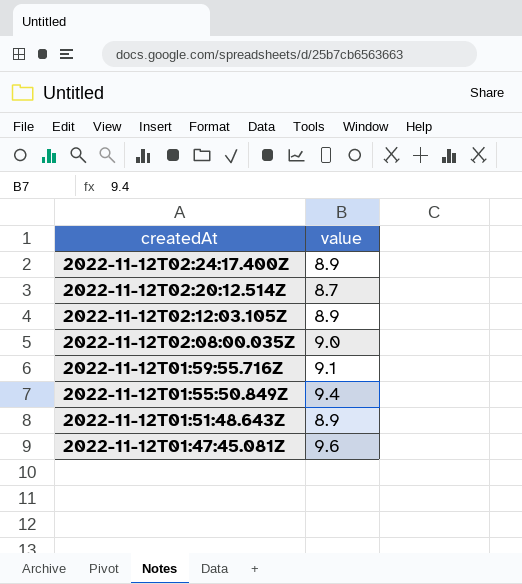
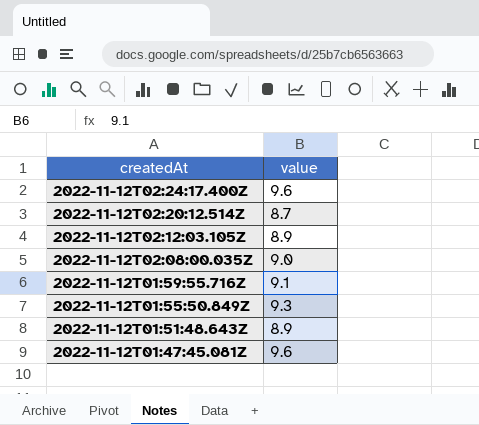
2022-11-12T02:24:17.400Z | value: 8.9 -> 9.6
2022-11-12T01:55:50.849Z | value: 9.4 -> 9.3

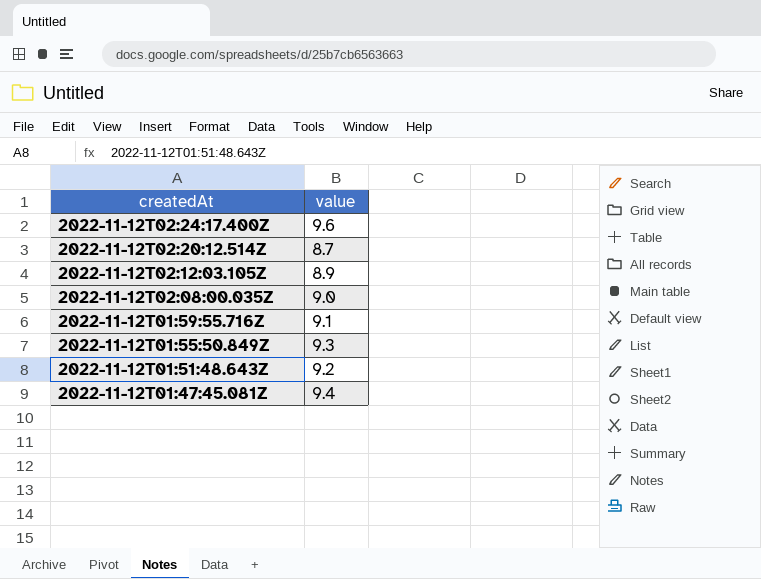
2022-11-12T01:51:48.643Z | value: 8.9 -> 9.2
2022-11-12T01:47:45.081Z | value: 9.6 -> 9.4

